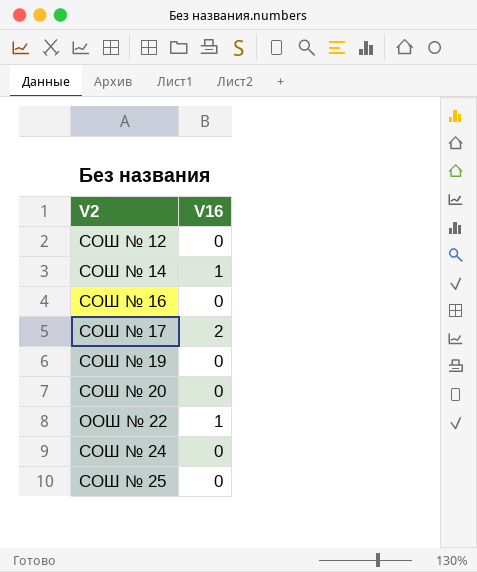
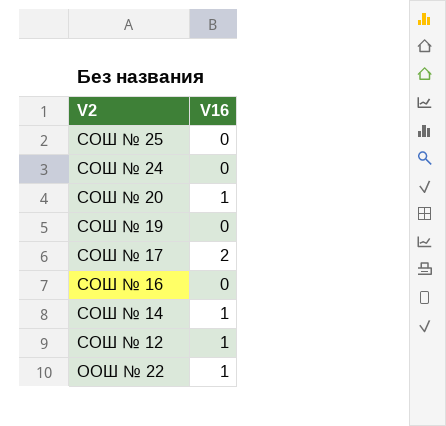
row order: none -> V2 descending
СОШ № 20 | V16: 0 -> 1
СОШ № 12 | V16: 0 -> 1

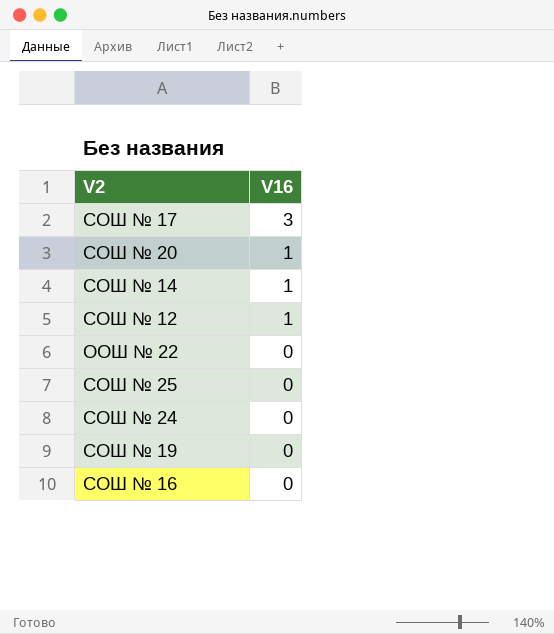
row order: V2 descending -> V16 descending
СОШ № 17 | V16: 2 -> 3
ООШ № 22 | V16: 1 -> 0

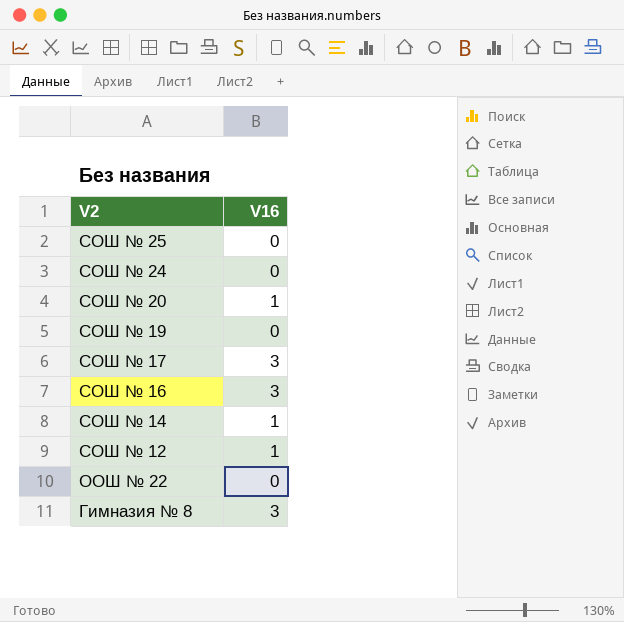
row order: V16 descending -> V2 descending
СОШ № 16 | V16: 0 -> 3
row Гимназия № 8: none -> 3

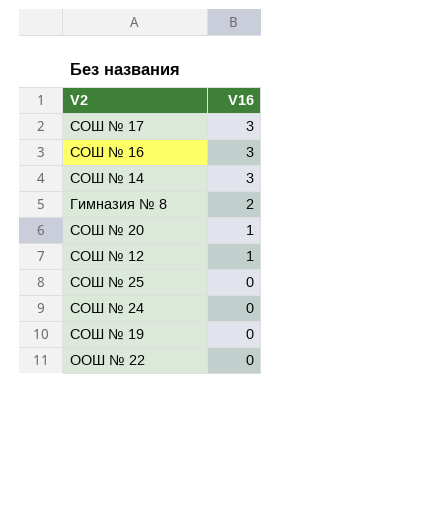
row order: V2 descending -> V16 descending
СОШ № 14 | V16: 1 -> 3
Гимназия № 8 | V16: 3 -> 2

